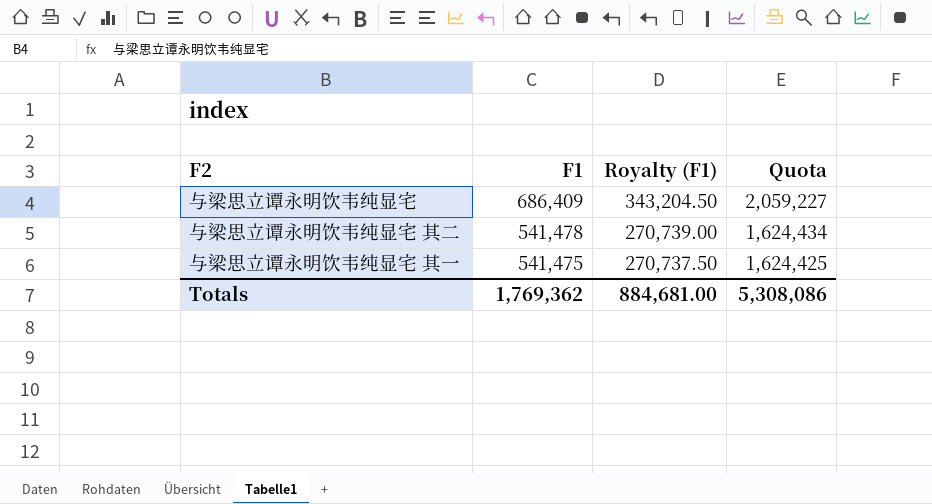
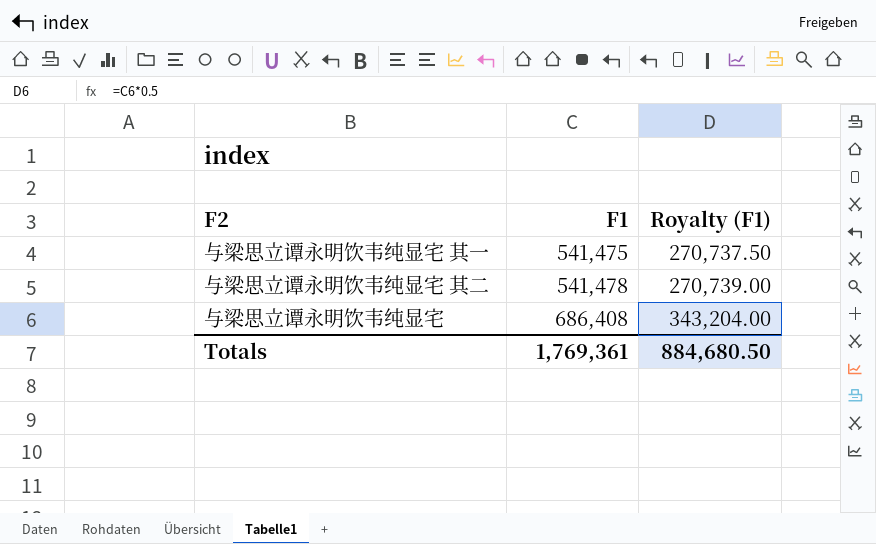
row order: F1 descending -> F1 ascending
column Quota | formula: [F1] * 3 -> none
与梁思立谭永明饮韦纯显宅 | F1: 686,409 -> 686,408
与梁思立谭永明饮韦纯显宅 | Royalty (F1): 343,204.50 -> 343,204.00
Totals | F1: 1,769,362 -> 1,769,361
Totals | Royalty (F1): 884,681.00 -> 884,680.50

